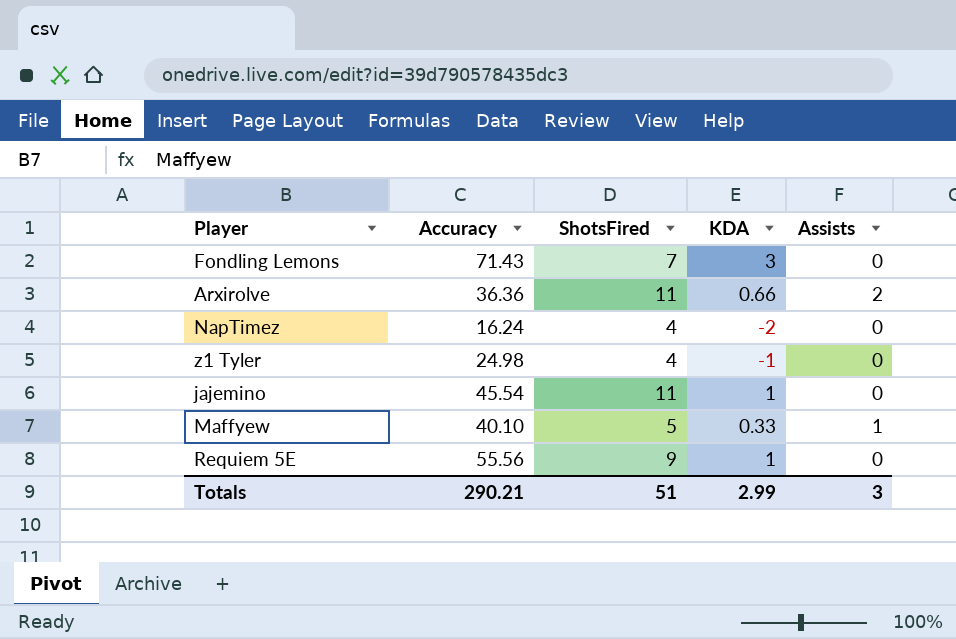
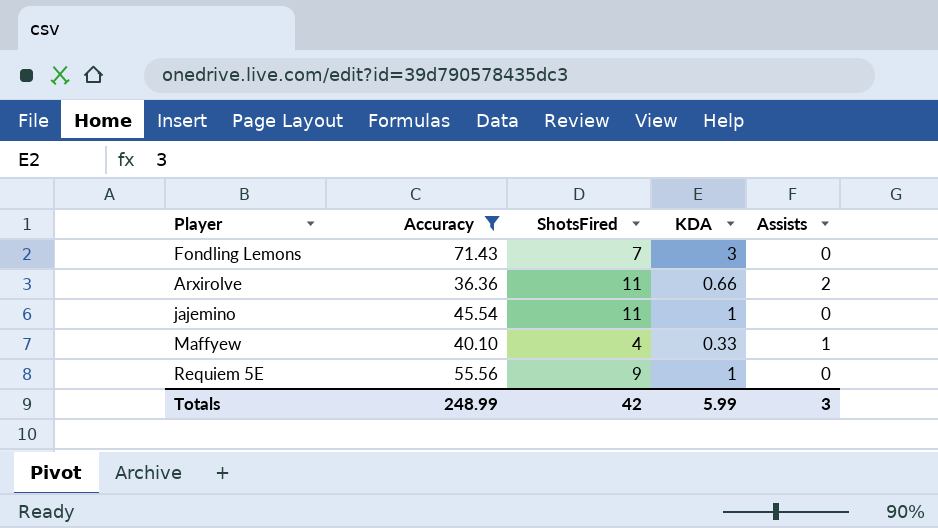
filter: none -> Accuracy >= 36.36
Maffyew | ShotsFired: 5 -> 4
Totals | Accuracy: 290.21 -> 248.99
Totals | ShotsFired: 51 -> 42
Totals | KDA: 2.99 -> 5.99

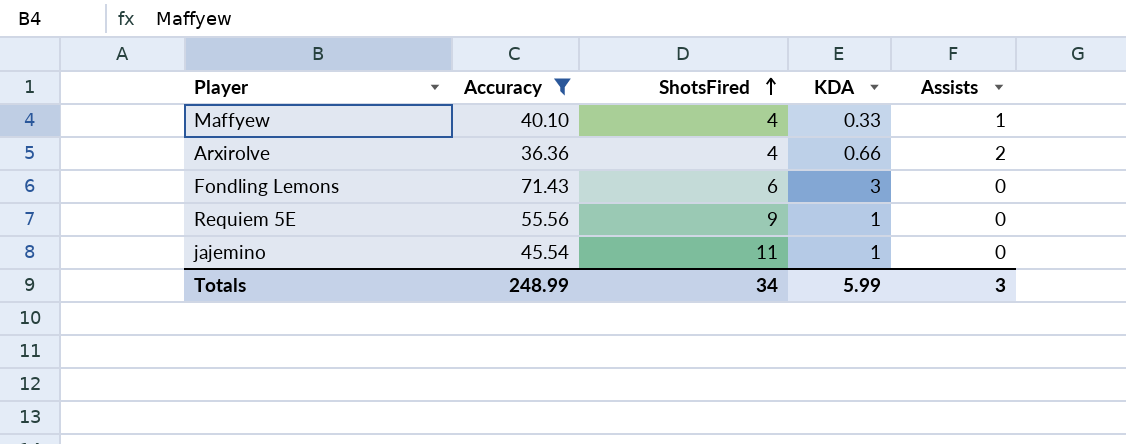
row order: none -> ShotsFired ascending
Arxirolve | ShotsFired: 11 -> 4
Fondling Lemons | ShotsFired: 7 -> 6
Totals | ShotsFired: 42 -> 34

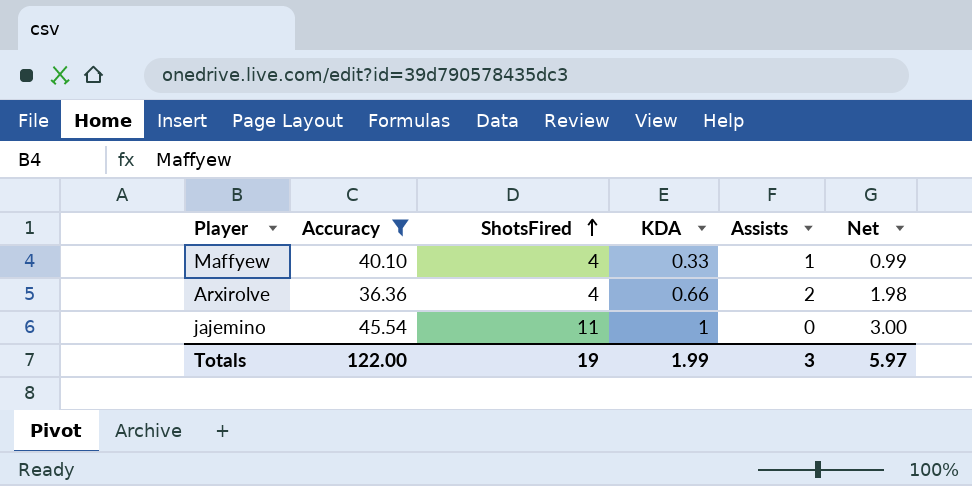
column Net | formula: none -> [KDA] * 3
row Fondling Lemons: 71.43 | 6 | 3 | 0 -> none
row Requiem 5E: 55.56 | 9 | 1 | 0 -> none
Totals | Accuracy: 248.99 -> 122.00
Totals | ShotsFired: 34 -> 19
Totals | KDA: 5.99 -> 1.99

